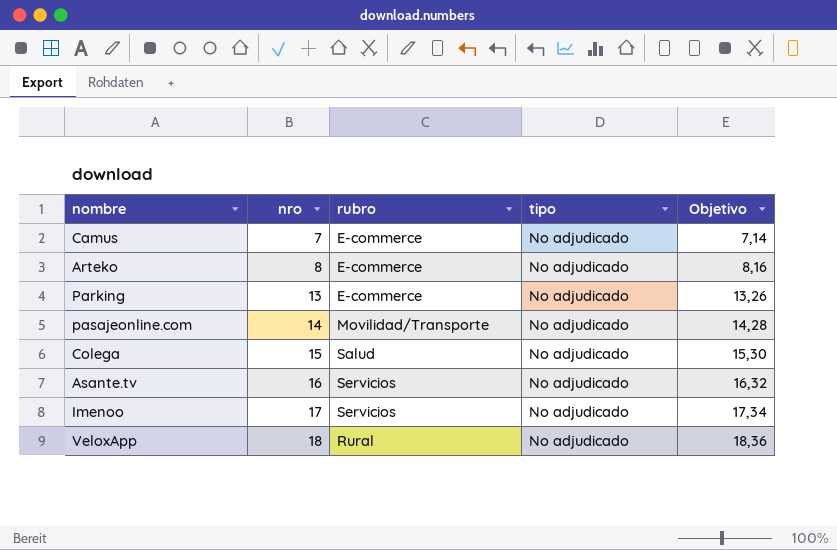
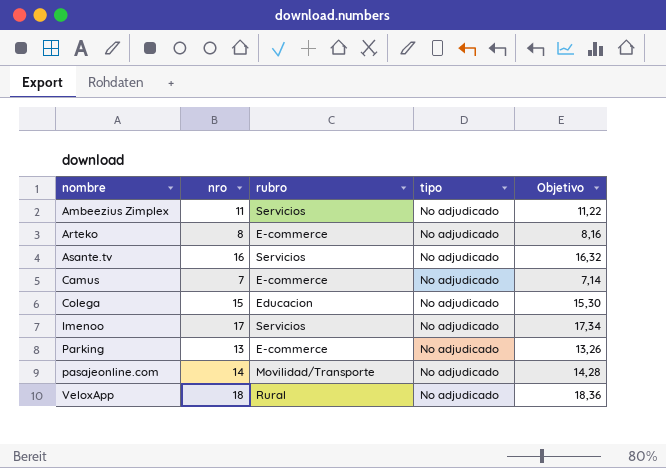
row order: nro ascending -> nombre ascending
row Ambeezius Zimplex: none -> 11 | Servicios | No adjudicado | 11,22
Colega | rubro: Salud -> Educacion

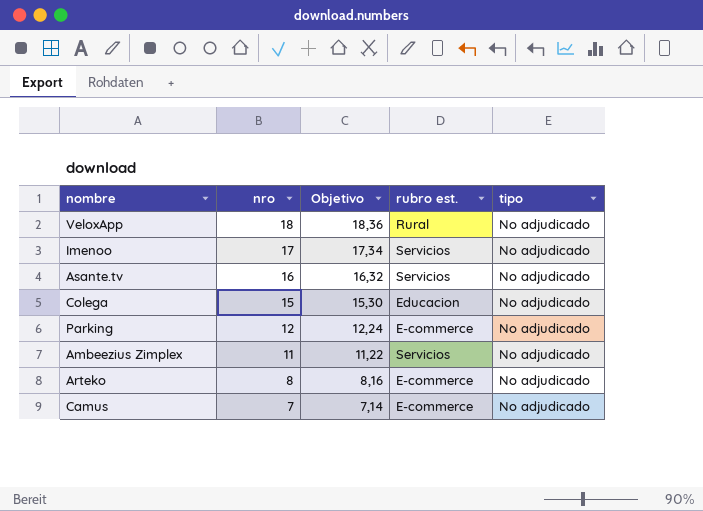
row order: nombre ascending -> nro descending
column Objetivo | position: 5 -> 3
column name: rubro -> rubro est.
row pasajeonline.com: 14 | Movilidad/Transporte | No adjudicado | 14,28 -> none
Parking | nro: 13 -> 12
Parking | Objetivo: 13,26 -> 12,24

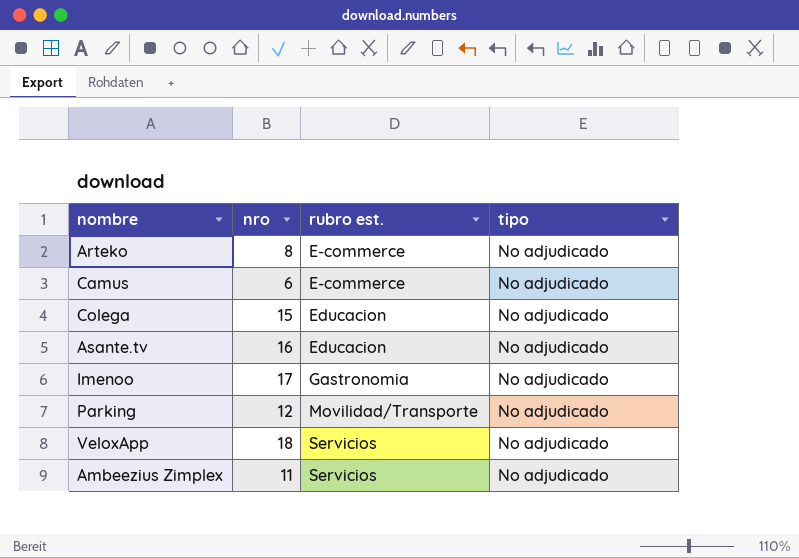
row order: nro descending -> rubro est. ascending
column Objetivo | formula: [nro] * 1,02 -> none
Camus | nro: 7 -> 6
Asante.tv | rubro est.: Servicios -> Educacion
Imenoo | rubro est.: Servicios -> Gastronomia
Parking | rubro est.: E-commerce -> Movilidad/Transporte
VeloxApp | rubro est.: Rural -> Servicios

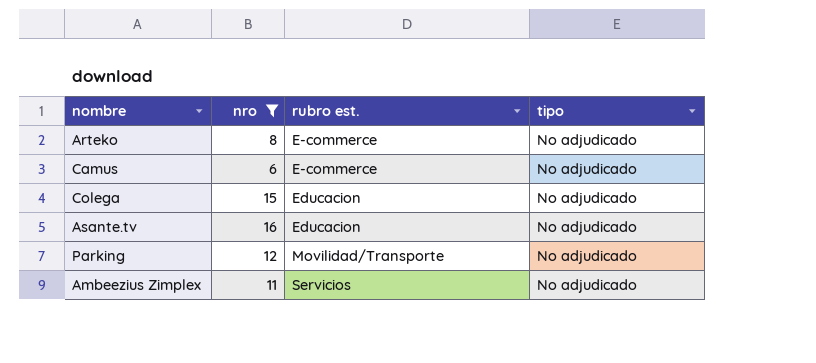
filter: none -> nro <= 16

